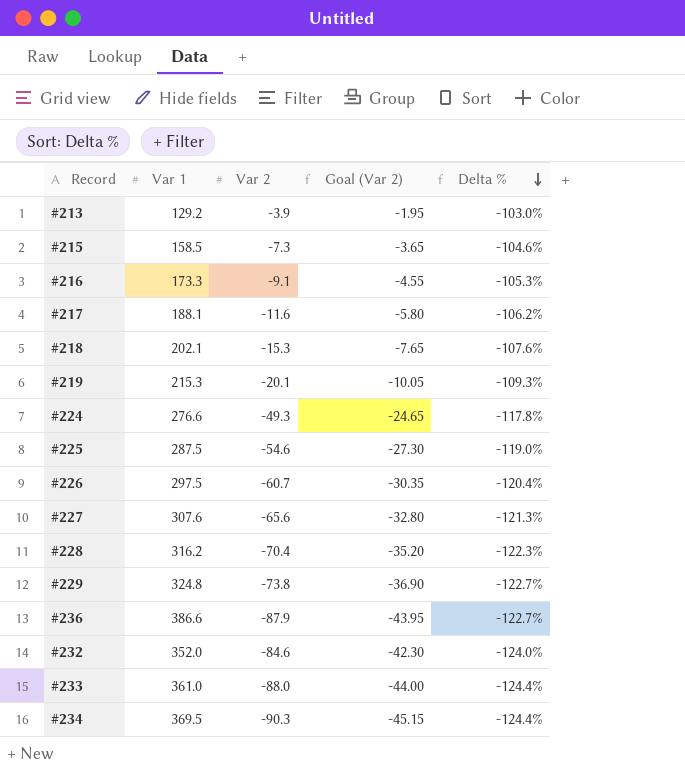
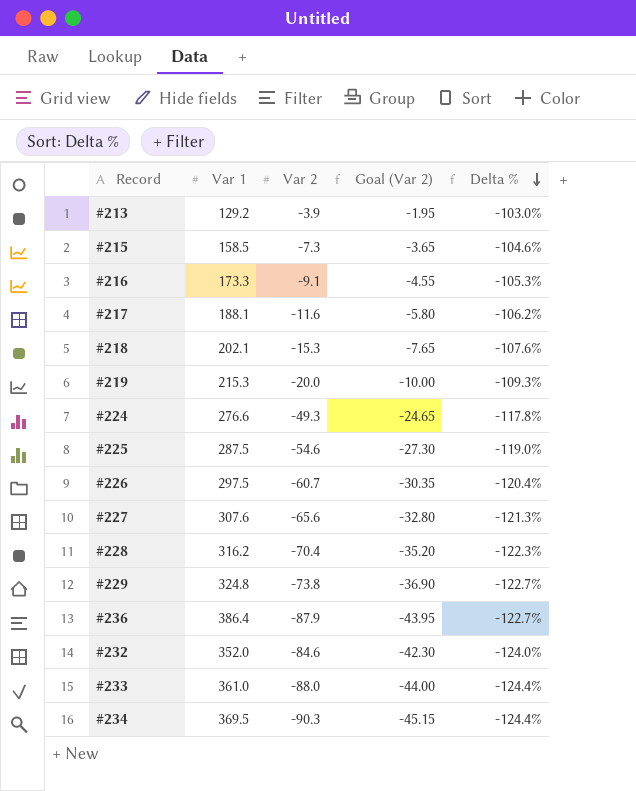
#219 | Var 2: -20.1 -> -20.0
#219 | Goal (Var 2): -10.05 -> -10.00
#236 | Var 1: 386.6 -> 386.4

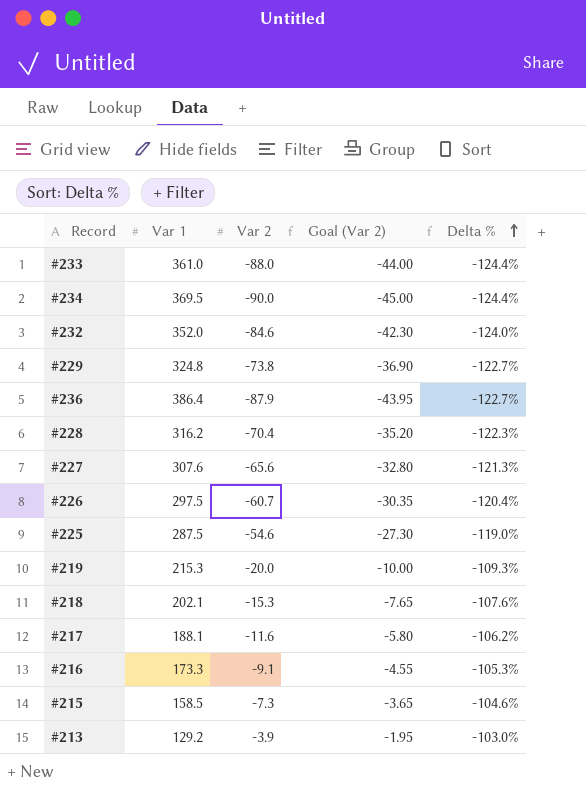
row order: Delta % descending -> Delta % ascending
row #224: 276.6 | -49.3 | -24.65 | -117.8% -> none
#234 | Var 2: -90.3 -> -90.0
#234 | Goal (Var 2): -45.15 -> -45.00

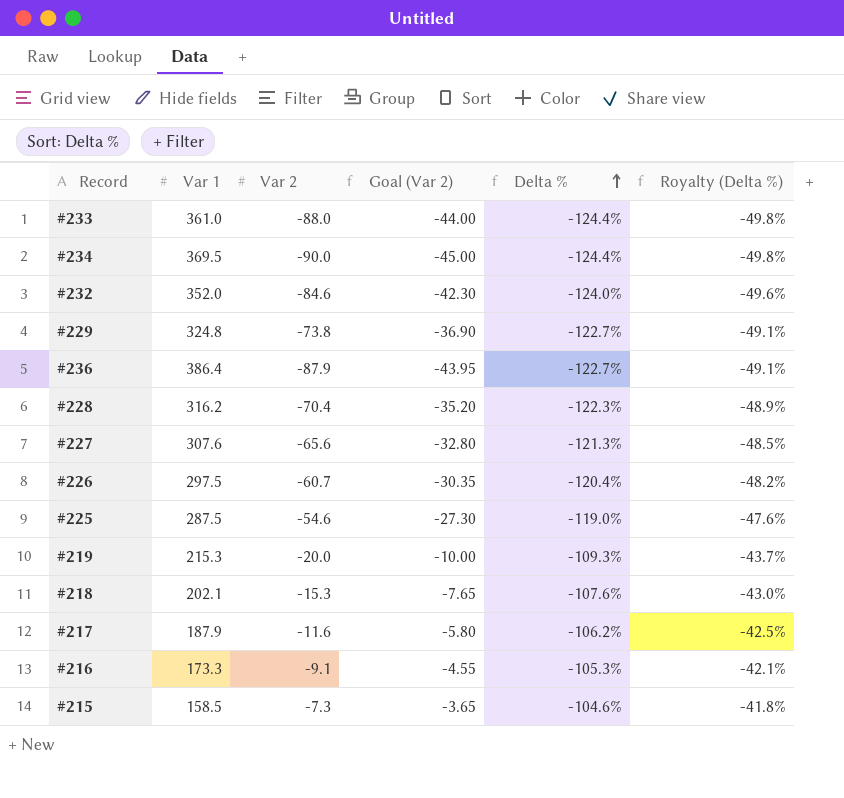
column Royalty (Delta %) | formula: none -> [Delta %] * 0.4
row #213: 129.2 | -3.9 | -1.95 | -103.0% -> none
#217 | Var 1: 188.1 -> 187.9

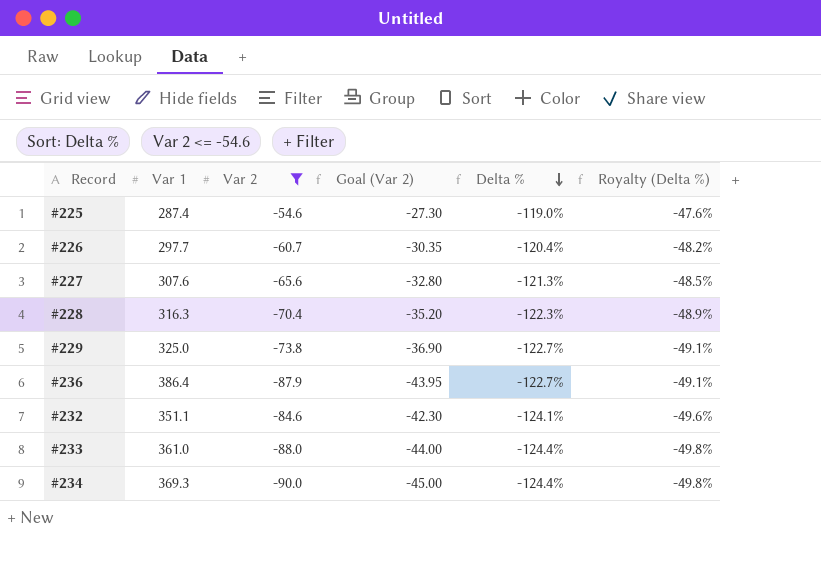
filter: none -> Var 2 <= -54.6
row order: Delta % ascending -> Delta % descending
#225 | Var 1: 287.5 -> 287.4
#226 | Var 1: 297.5 -> 297.7
#228 | Var 1: 316.2 -> 316.3
#229 | Var 1: 324.8 -> 325.0
#232 | Var 1: 352.0 -> 351.1
#232 | Delta %: -124.0% -> -124.1%
#234 | Var 1: 369.5 -> 369.3

